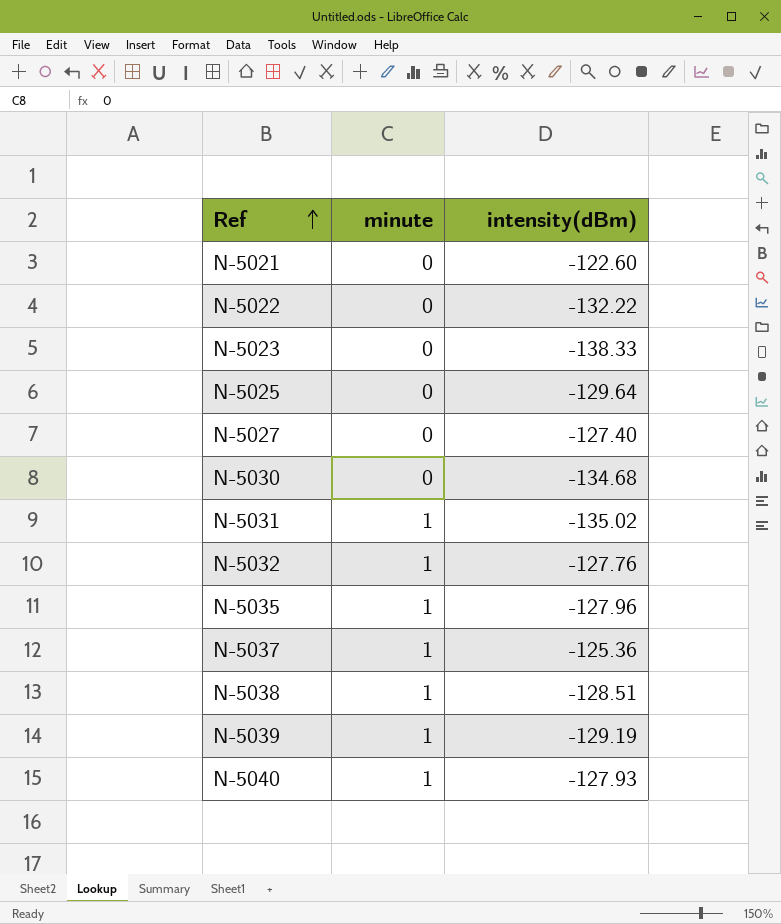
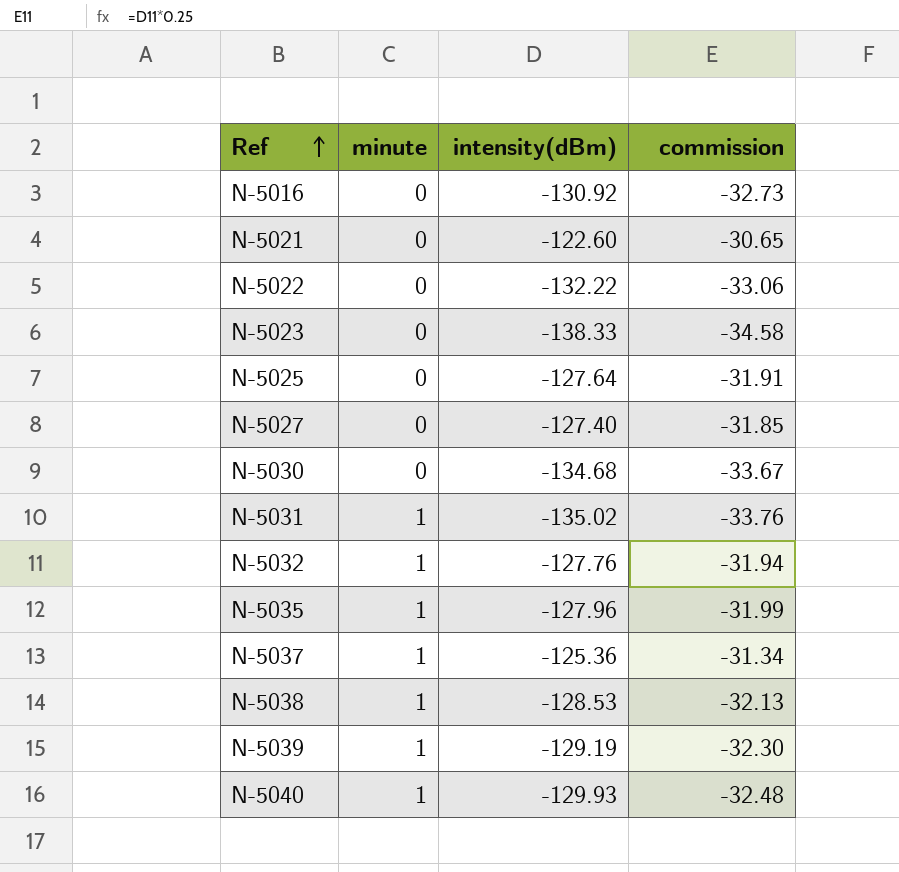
column commission | formula: none -> [intensity(dBm)] * 0.25
row N-5016: none -> 0 | -130.92 | -32.73
N-5025 | intensity(dBm): -129.64 -> -127.64
N-5038 | intensity(dBm): -128.51 -> -128.53
N-5040 | intensity(dBm): -127.93 -> -129.93

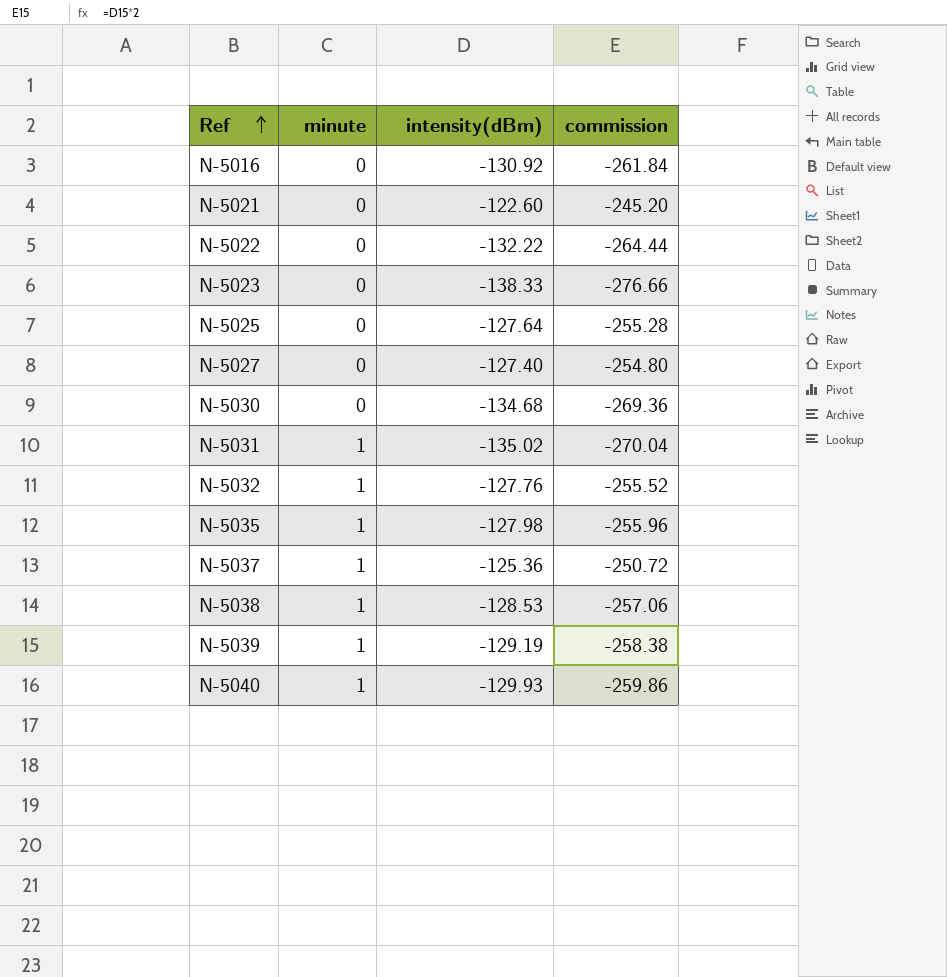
column commission | formula: [intensity(dBm)] * 0.25 -> [intensity(dBm)] * 2
N-5035 | intensity(dBm): -127.96 -> -127.98

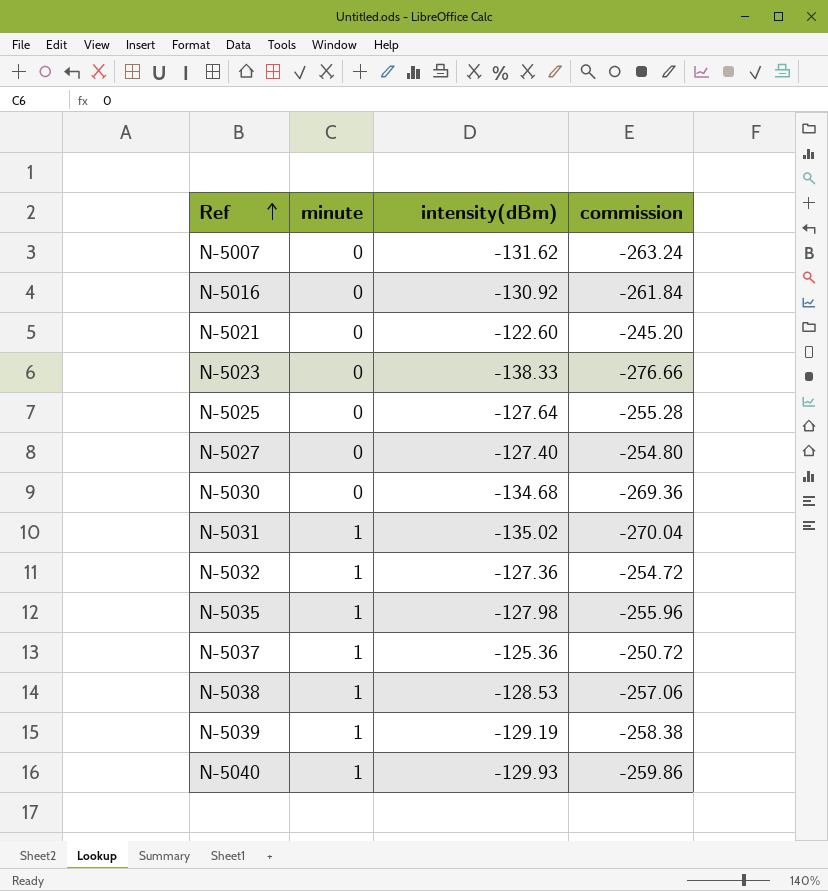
row N-5022: 0 | -132.22 | -264.44 -> none
row N-5007: none -> 0 | -131.62 | -263.24
N-5032 | intensity(dBm): -127.76 -> -127.36
N-5032 | commission: -255.52 -> -254.72

